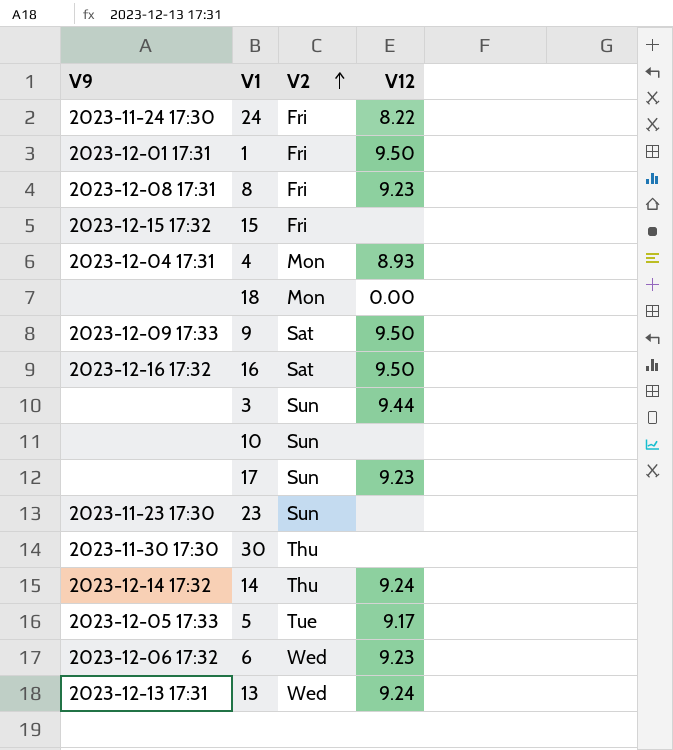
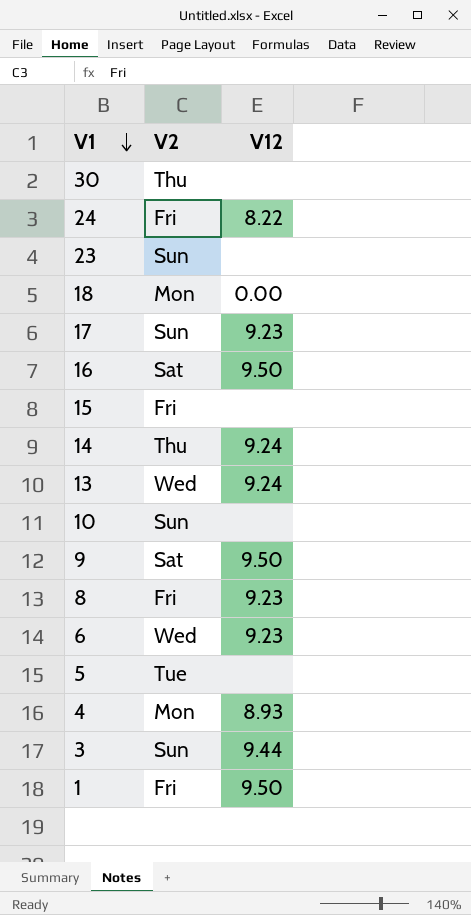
row order: V2 ascending -> V1 descending
column V9 | position: 1 -> none
5 | V12: 9.17 -> none

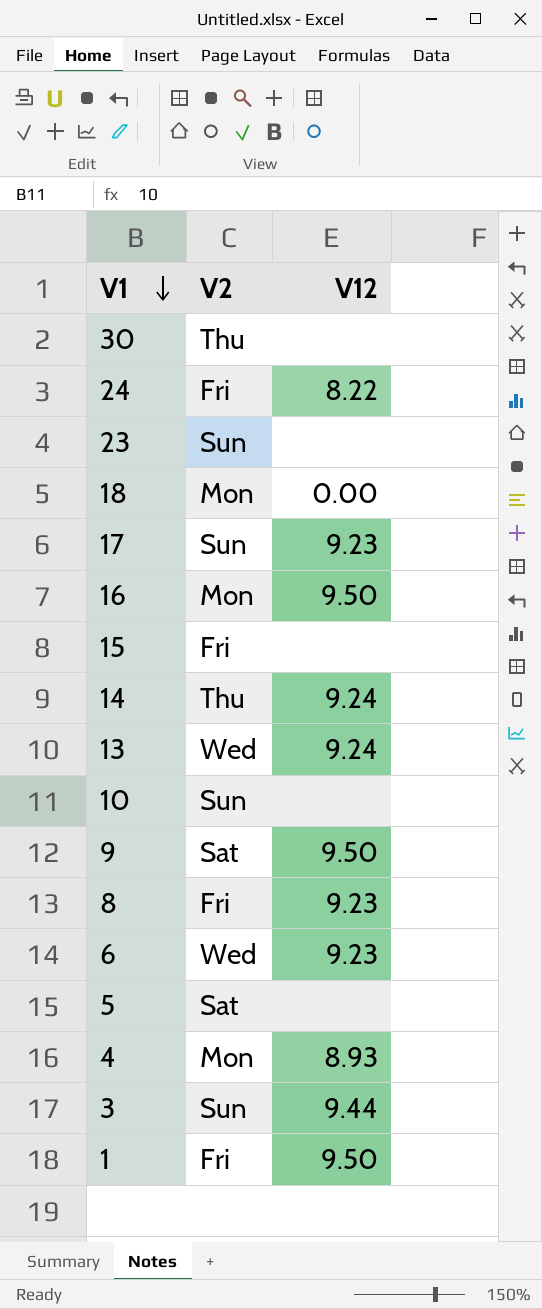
16 | V2: Sat -> Mon
5 | V2: Tue -> Sat

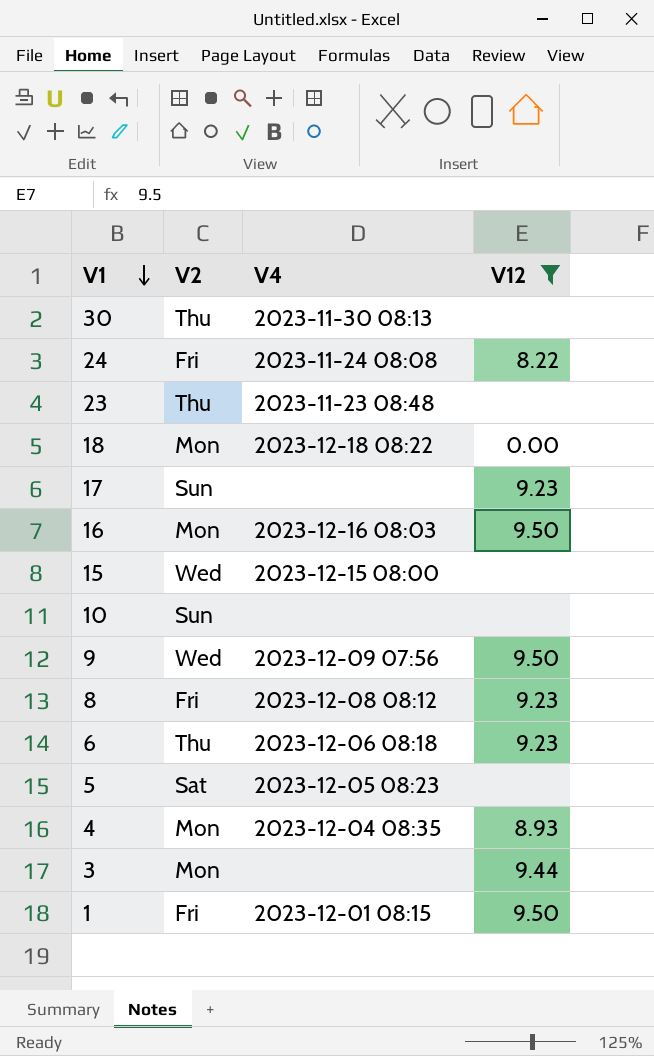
filter: none -> V12 != 9.24
column V4 | position: none -> 3
23 | V2: Sun -> Thu
15 | V2: Fri -> Wed
9 | V2: Sat -> Wed
6 | V2: Wed -> Thu
3 | V2: Sun -> Mon

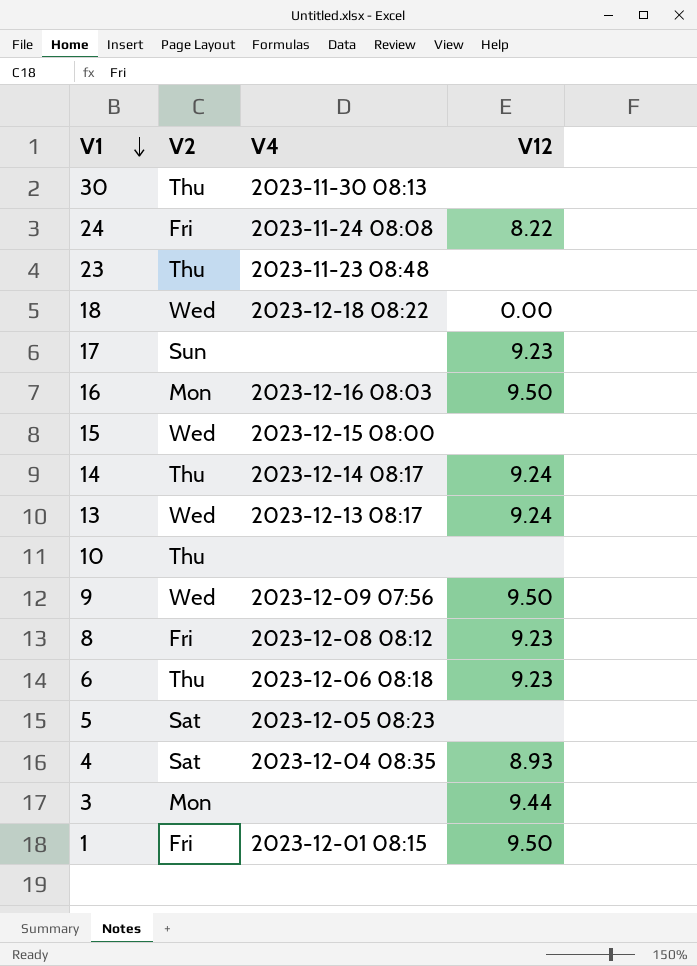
filter: V12 != 9.24 -> none
18 | V2: Mon -> Wed
10 | V2: Sun -> Thu
4 | V2: Mon -> Sat

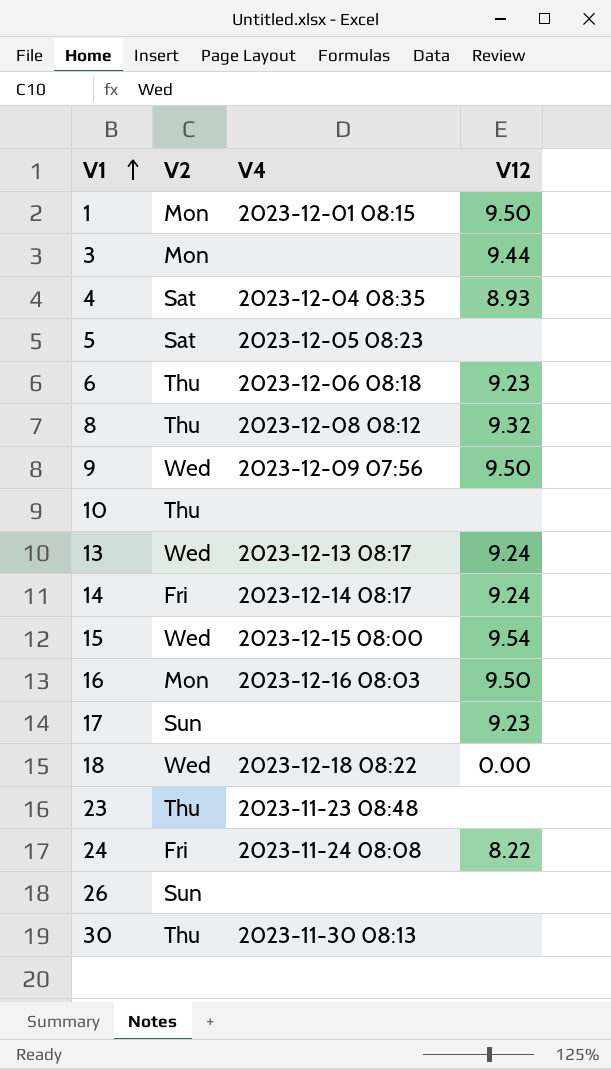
row order: V1 descending -> V1 ascending
1 | V2: Fri -> Mon
8 | V2: Fri -> Thu
8 | V12: 9.23 -> 9.32
14 | V2: Thu -> Fri
15 | V12: none -> 9.54
row 26: none -> Sun | none | none

